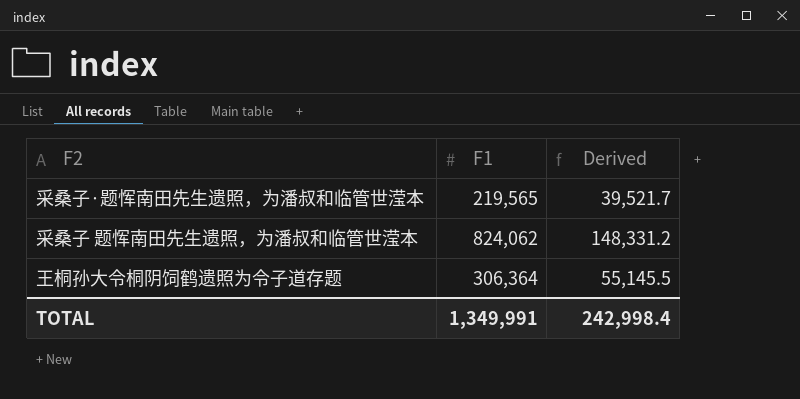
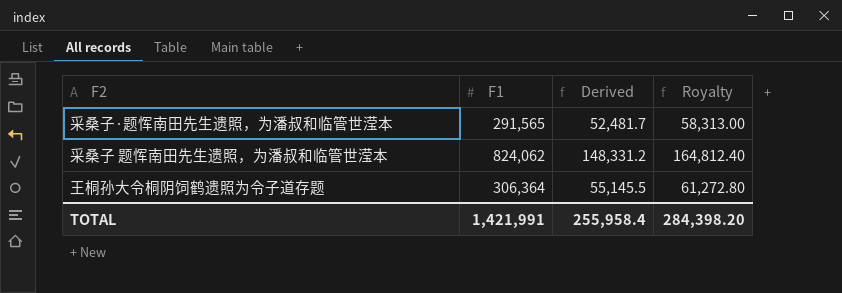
column Royalty | formula: none -> [F1] * 0.2
采桑子·题恽南田先生遗照，为潘叔和临管世滢本 | F1: 219,565 -> 291,565
采桑子·题恽南田先生遗照，为潘叔和临管世滢本 | Derived: 39,521.7 -> 52,481.7
TOTAL | F1: 1,349,991 -> 1,421,991
TOTAL | Derived: 242,998.4 -> 255,958.4

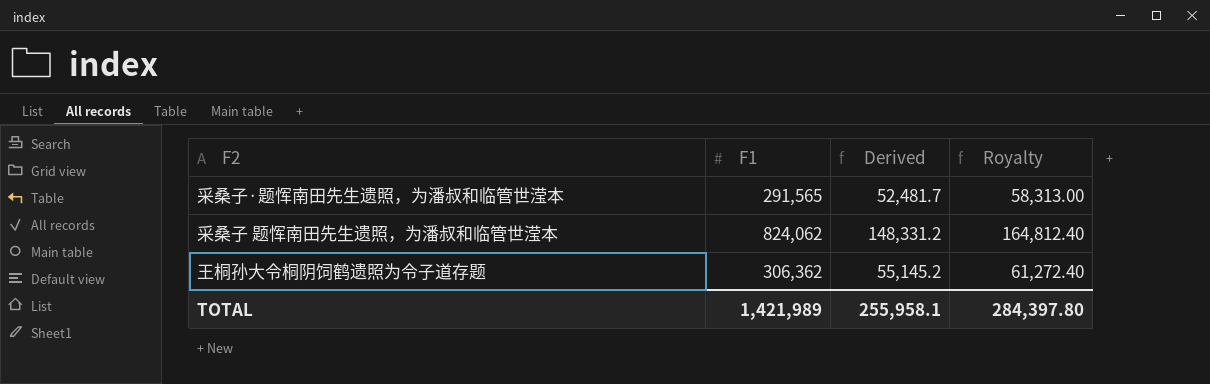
王桐孙大令桐阴饲鹤遗照为令子道存题 | F1: 306,364 -> 306,362
王桐孙大令桐阴饲鹤遗照为令子道存题 | Derived: 55,145.5 -> 55,145.2
王桐孙大令桐阴饲鹤遗照为令子道存题 | Royalty: 61,272.80 -> 61,272.40
TOTAL | F1: 1,421,991 -> 1,421,989
TOTAL | Derived: 255,958.4 -> 255,958.1
TOTAL | Royalty: 284,398.20 -> 284,397.80

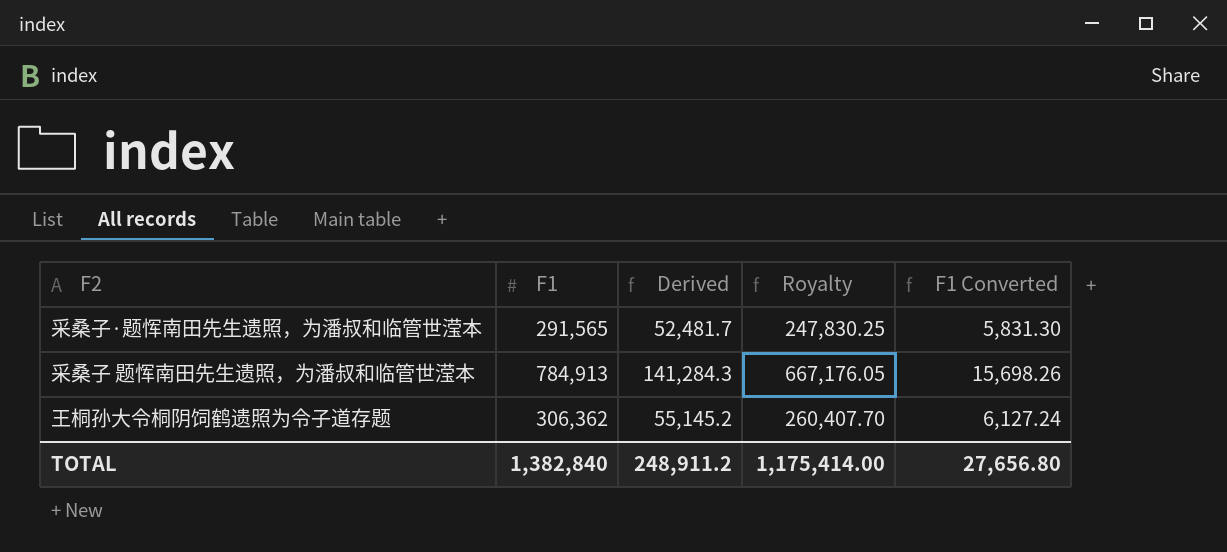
column Royalty | formula: [F1] * 0.2 -> [F1] * 0.85
column F1 Converted | formula: none -> [F1] * 0.02
采桑子 题恽南田先生遗照，为潘叔和临管世滢本 | F1: 824,062 -> 784,913
采桑子 题恽南田先生遗照，为潘叔和临管世滢本 | Derived: 148,331.2 -> 141,284.3
TOTAL | F1: 1,421,989 -> 1,382,840
TOTAL | Derived: 255,958.1 -> 248,911.2
TOTAL | Royalty: 284,397.80 -> 1,175,414.00

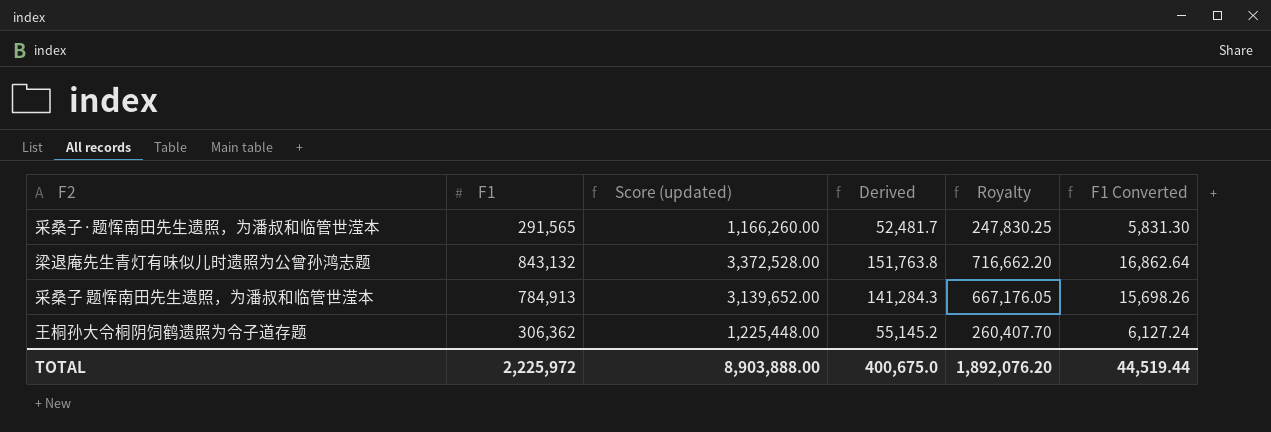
column Score (updated) | formula: none -> [F1] * 4
row 梁退庵先生青灯有味似儿时遗照为公曾孙鸿志题: none -> 843,132 | 3,372,528.00 | 151,763.8 | 716,662.20 | 16,862.64
TOTAL | F1: 1,382,840 -> 2,225,972
TOTAL | Derived: 248,911.2 -> 400,675.0
TOTAL | Royalty: 1,175,414.00 -> 1,892,076.20
TOTAL | F1 Converted: 27,656.80 -> 44,519.44

